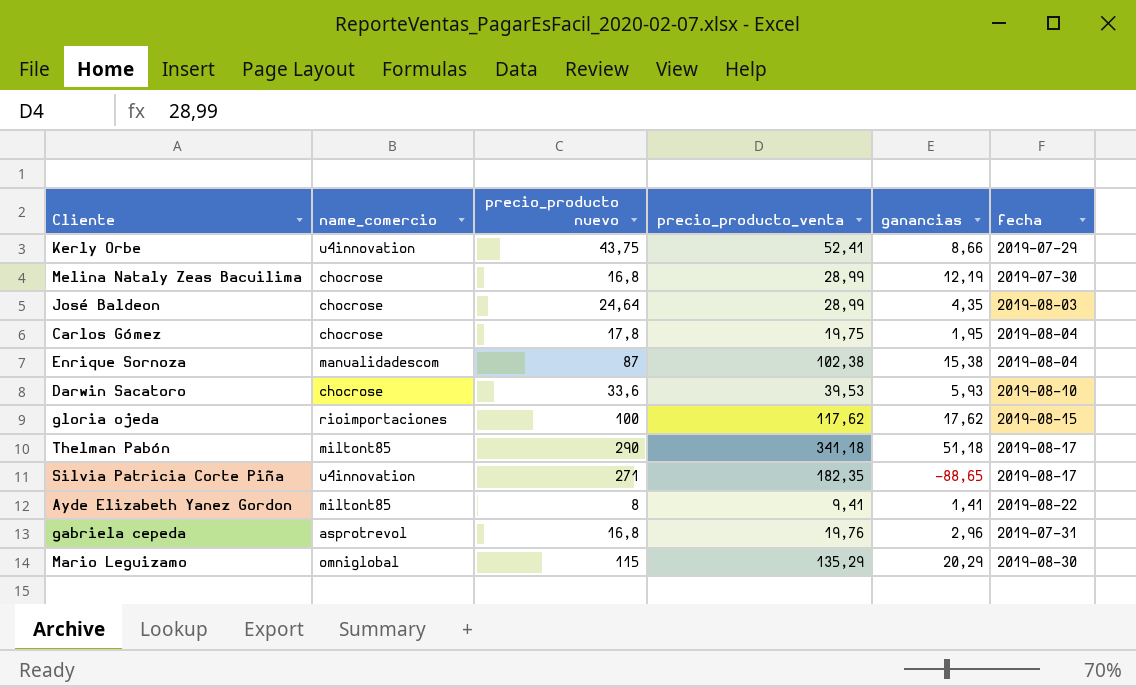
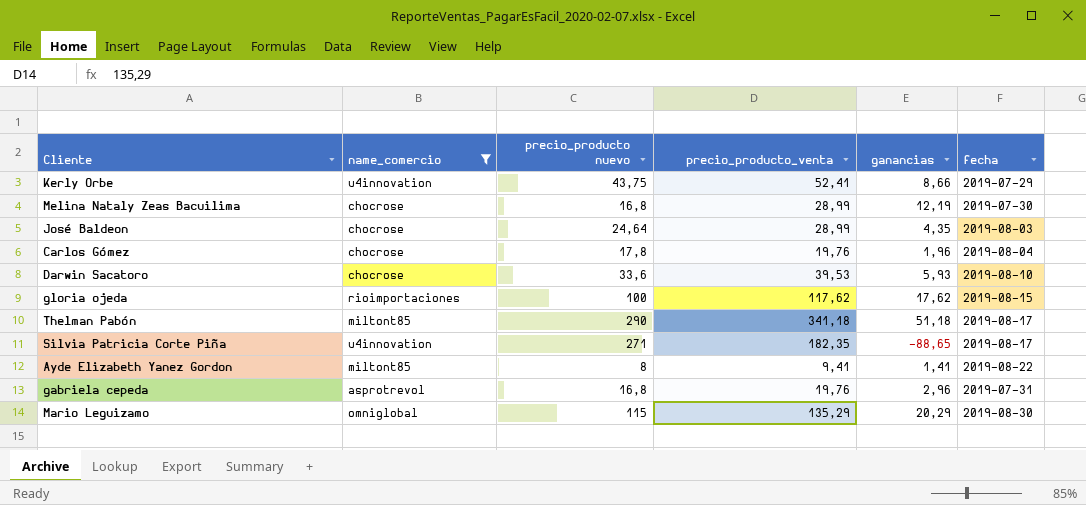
filter: none -> name_comercio != manualidadescom
Carlos Gómez | precio_producto_venta: 19,75 -> 19,76
Carlos Gómez | ganancias: 1,95 -> 1,96

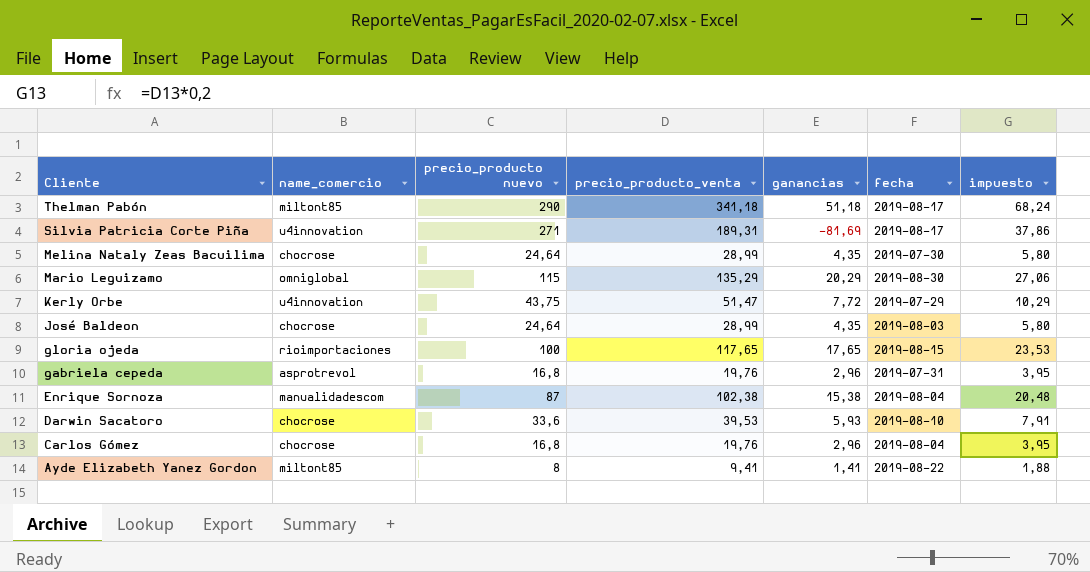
filter: name_comercio != manualidadescom -> none
row order: none -> Cliente descending
column impuesto | formula: none -> [precio_producto_venta] * 0,2
Silvia Patricia Corte Piña | precio_producto_venta: 182,35 -> 189,31
Silvia Patricia Corte Piña | ganancias: -88,65 -> -81,69
Melina Nataly Zeas Bacuilima | precio_producto nuevo: 16,8 -> 24,64
Melina Nataly Zeas Bacuilima | ganancias: 12,19 -> 4,35
Kerly Orbe | precio_producto_venta: 52,41 -> 51,47
Kerly Orbe | ganancias: 8,66 -> 7,72
gloria ojeda | precio_producto_venta: 117,62 -> 117,65
gloria ojeda | ganancias: 17,62 -> 17,65
Carlos Gómez | precio_producto nuevo: 17,8 -> 16,8
Carlos Gómez | ganancias: 1,96 -> 2,96

